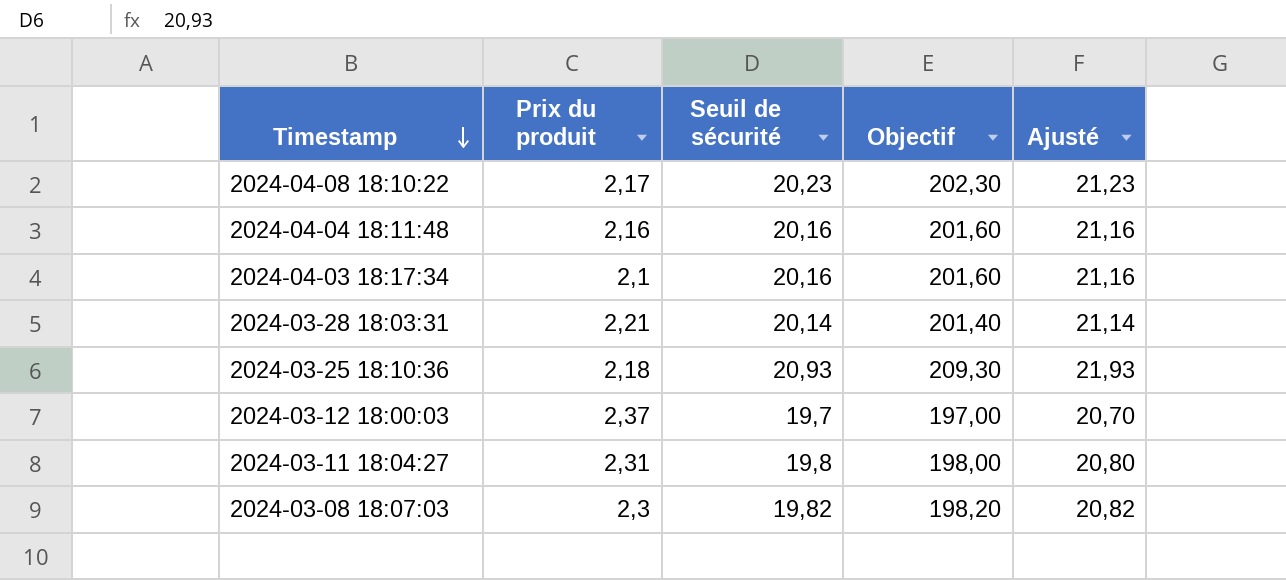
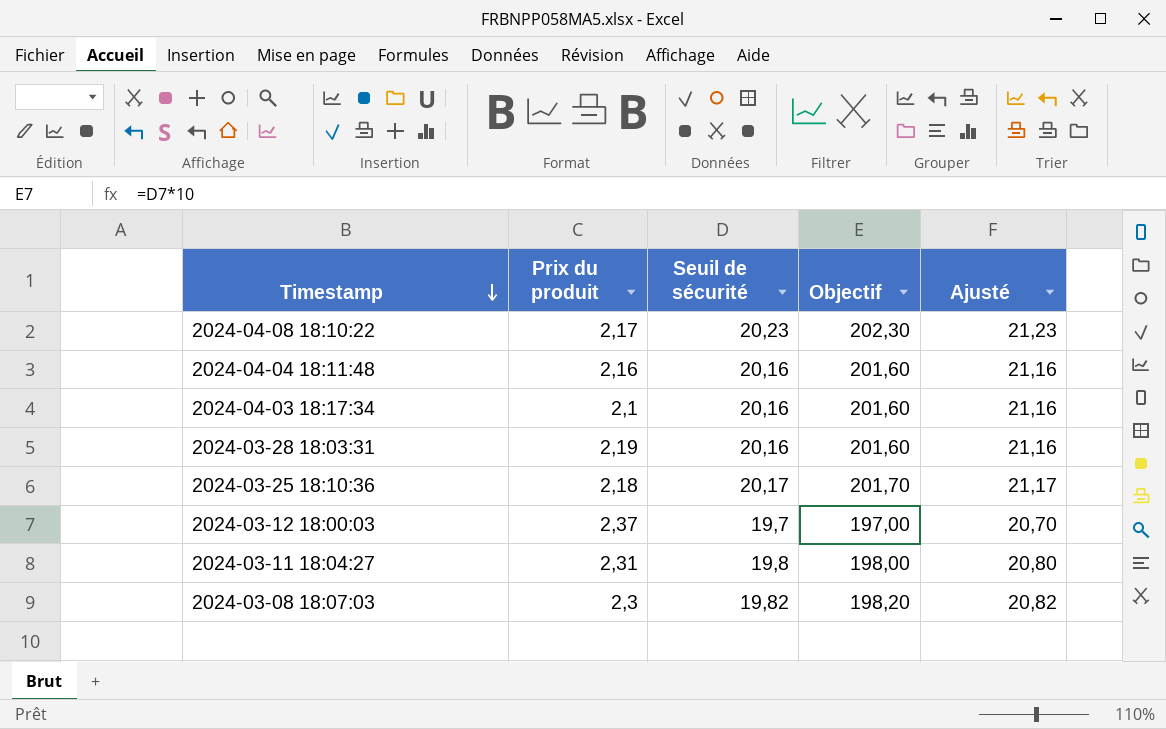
2024-03-28 18:03:31 | Prix du produit: 2,21 -> 2,19
2024-03-28 18:03:31 | Seuil de sécurité: 20,14 -> 20,16
2024-03-28 18:03:31 | Objectif: 201,40 -> 201,60
2024-03-28 18:03:31 | Ajusté: 21,14 -> 21,16
2024-03-25 18:10:36 | Seuil de sécurité: 20,93 -> 20,17
2024-03-25 18:10:36 | Objectif: 209,30 -> 201,70
2024-03-25 18:10:36 | Ajusté: 21,93 -> 21,17

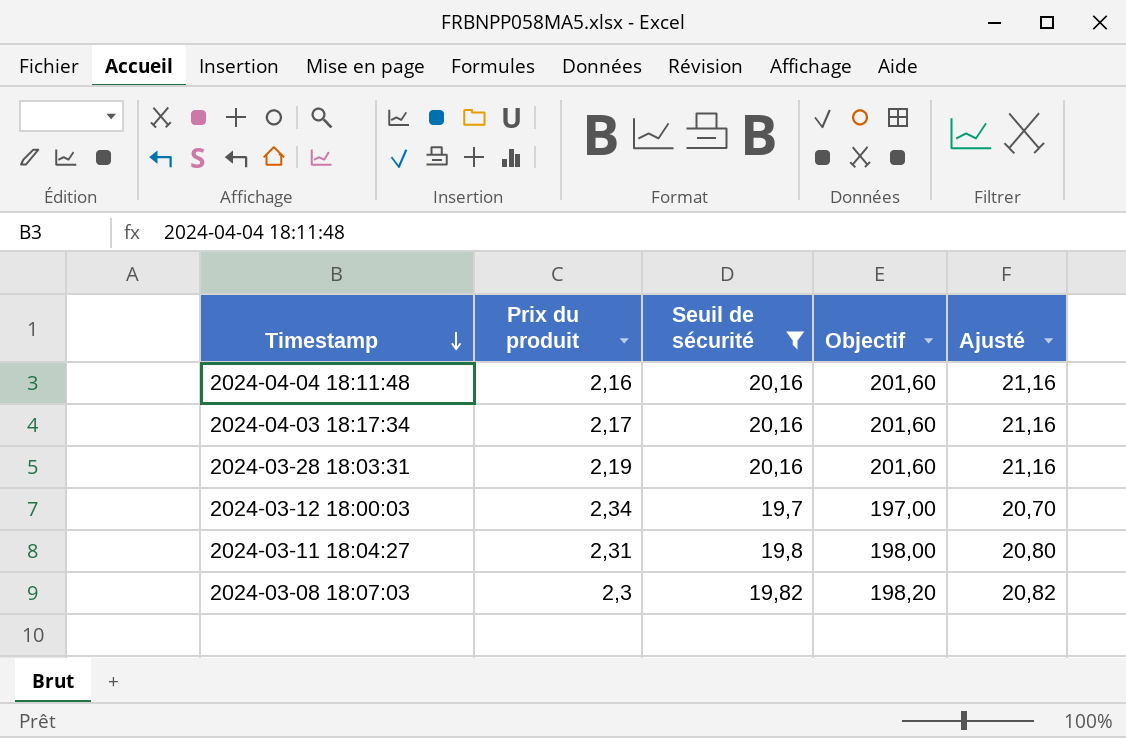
filter: none -> Seuil de sécurité <= 20,16
2024-04-03 18:17:34 | Prix du produit: 2,1 -> 2,17
2024-03-12 18:00:03 | Prix du produit: 2,37 -> 2,34

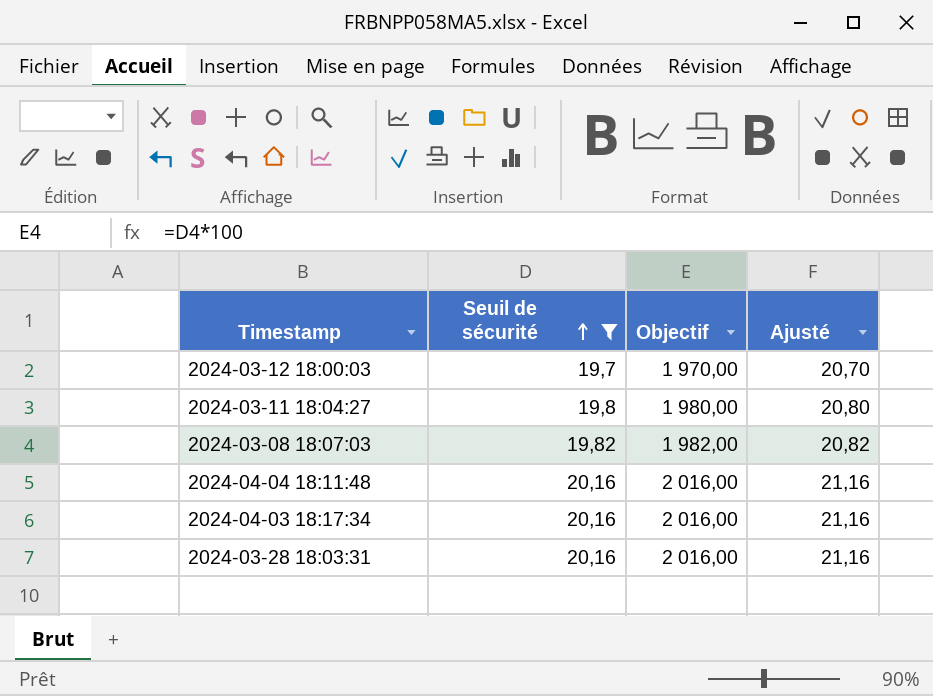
row order: Timestamp descending -> Seuil de sécurité ascending
column Prix du produit | position: 2 -> none
column Objectif | formula: [Seuil de sécurité] * 10 -> [Seuil de sécurité] * 100

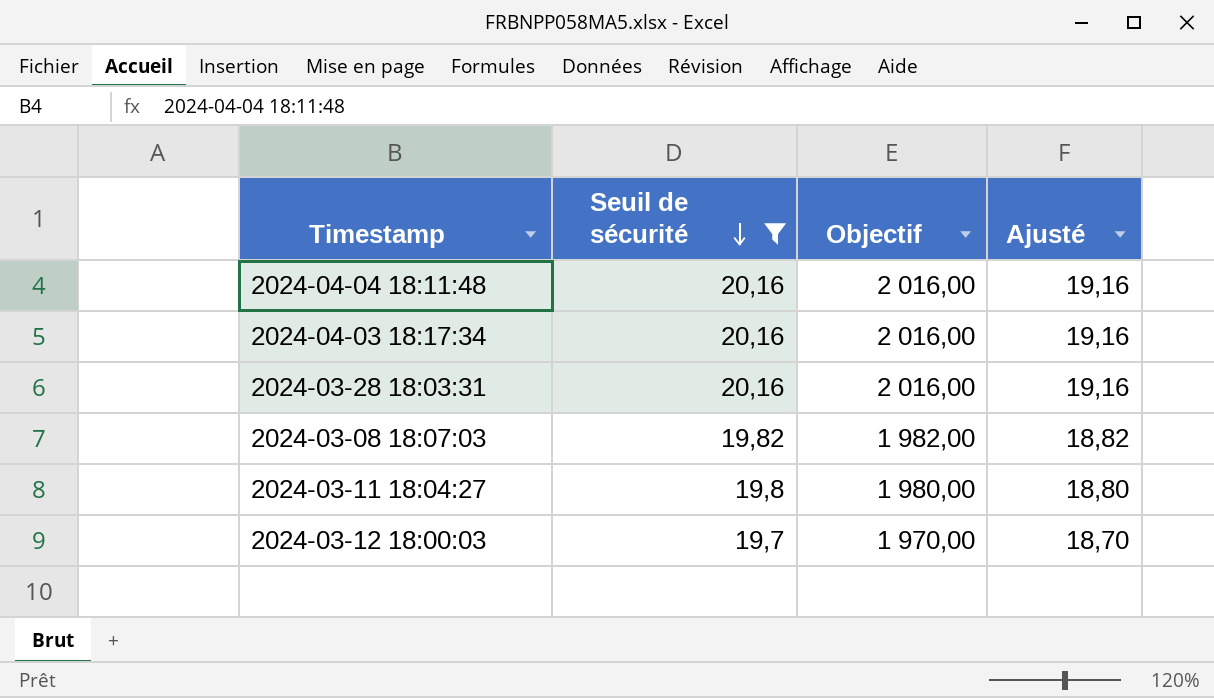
row order: Seuil de sécurité ascending -> Seuil de sécurité descending
column Ajusté | formula: [Seuil de sécurité] + 1 -> [Seuil de sécurité] - 1

